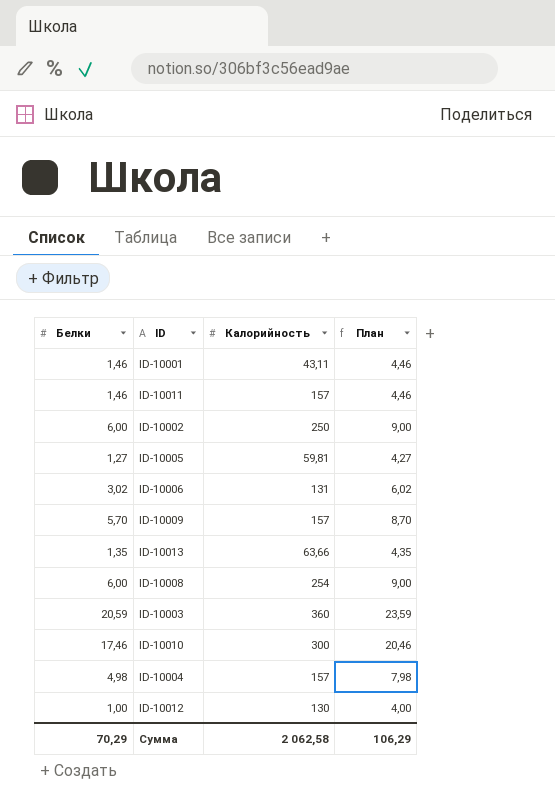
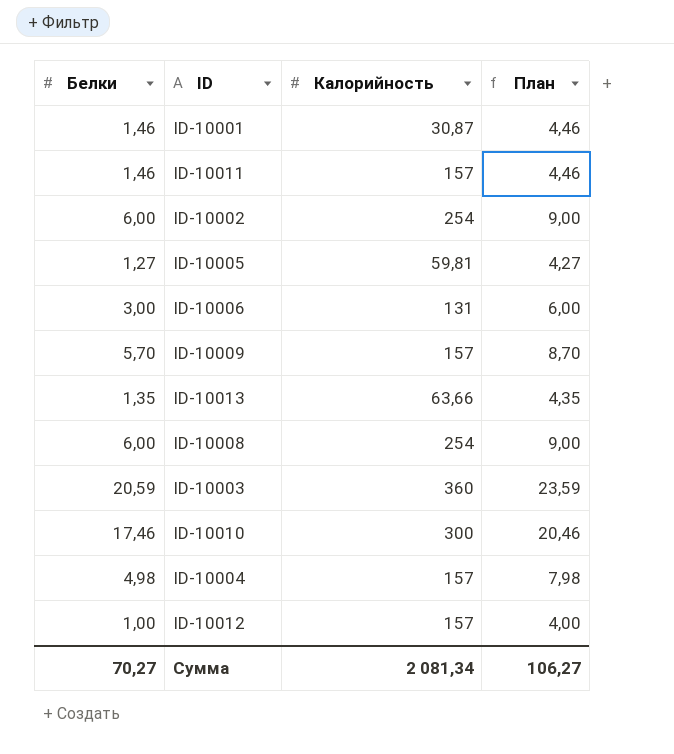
ID-10001 | Калорийность: 43,11 -> 30,87
ID-10002 | Калорийность: 250 -> 254
ID-10006 | Белки: 3,02 -> 3,00
ID-10006 | План: 6,02 -> 6,00
ID-10012 | Калорийность: 130 -> 157
Сумма | Белки: 70,29 -> 70,27
Сумма | Калорийность: 2 062,58 -> 2 081,34
Сумма | План: 106,29 -> 106,27

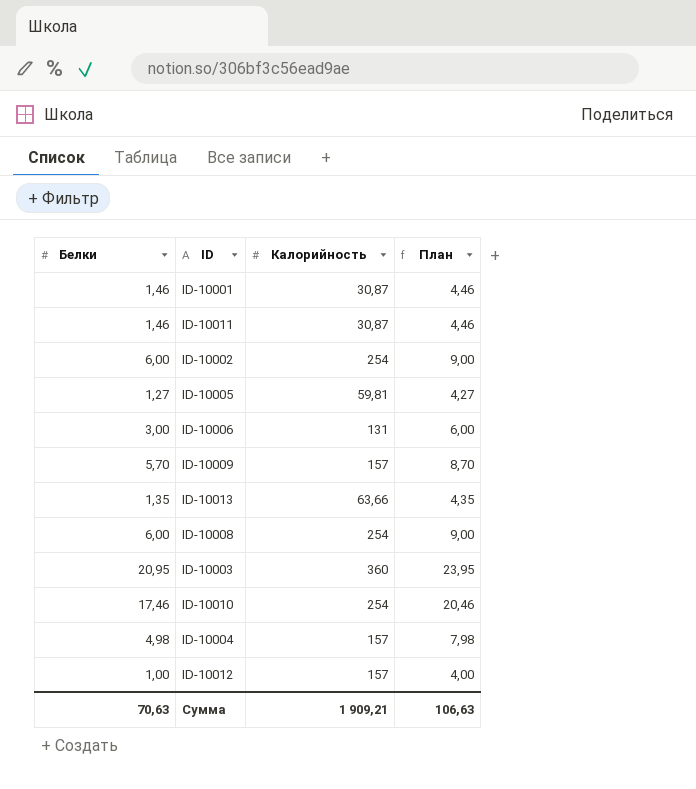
ID-10011 | Калорийность: 157 -> 30,87
ID-10003 | Белки: 20,59 -> 20,95
ID-10003 | План: 23,59 -> 23,95
ID-10010 | Калорийность: 300 -> 254
Сумма | Белки: 70,27 -> 70,63
Сумма | Калорийность: 2 081,34 -> 1 909,21
Сумма | План: 106,27 -> 106,63

